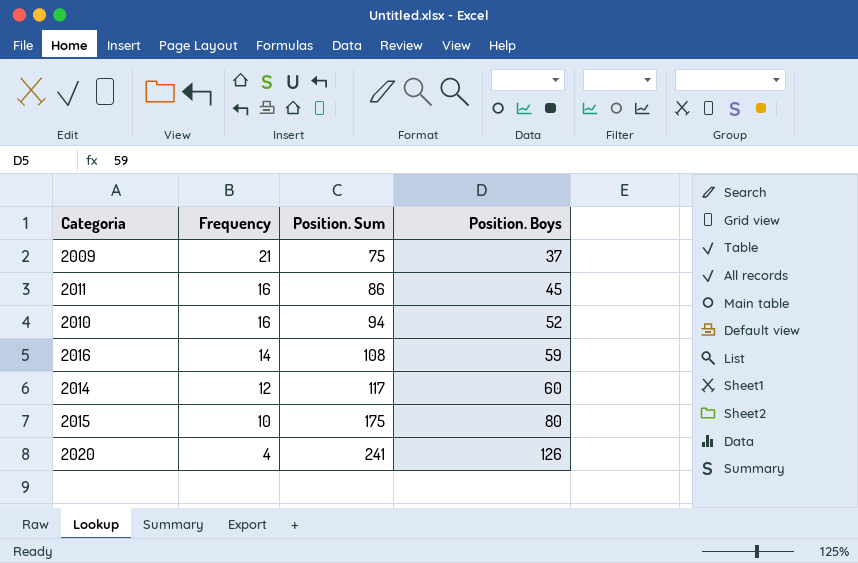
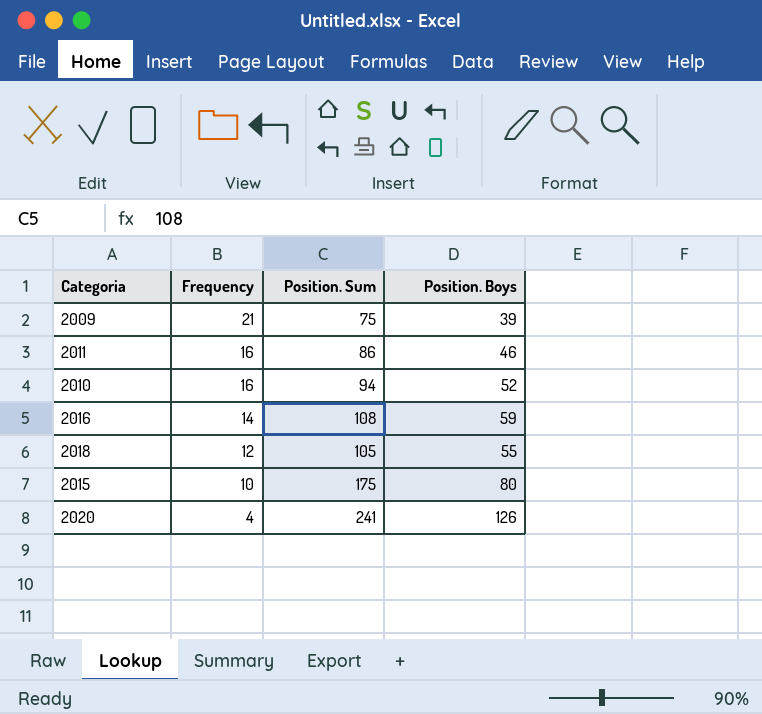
row 2014: 12 | 117 | 60 -> none
2009 | Position. Boys: 37 -> 39
2011 | Position. Boys: 45 -> 46
row 2018: none -> 12 | 105 | 55

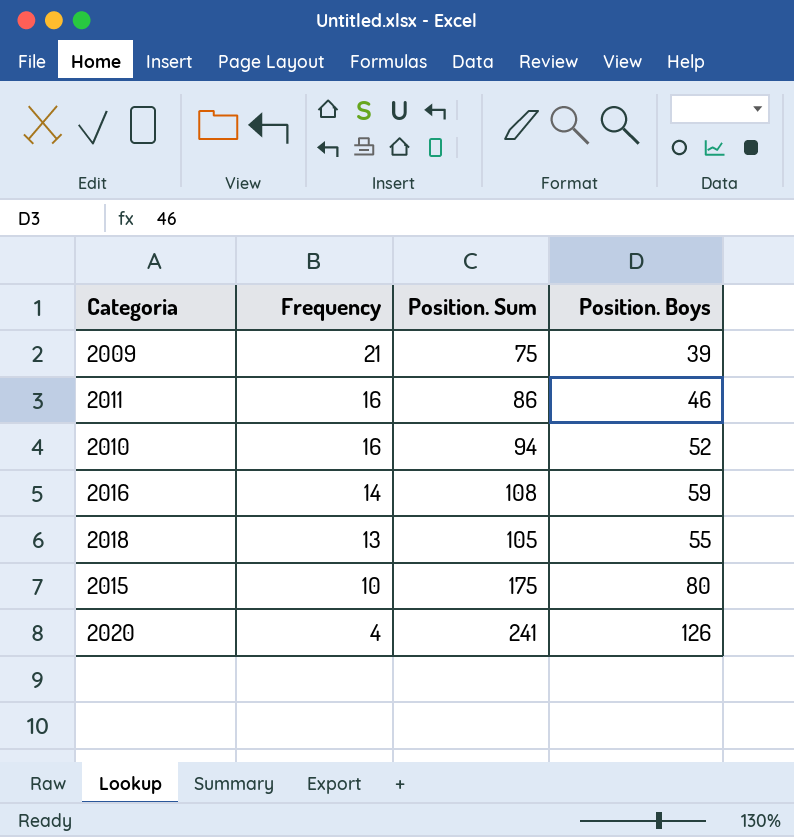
2018 | Frequency: 12 -> 13

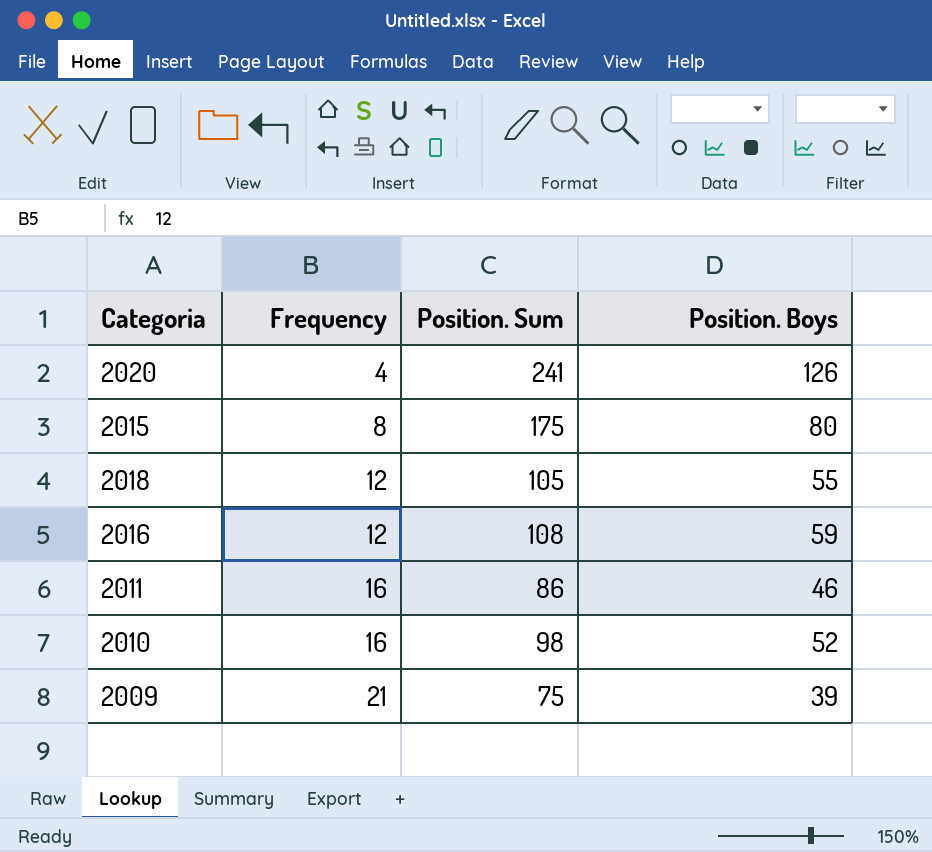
row order: Frequency descending -> Frequency ascending
2015 | Frequency: 10 -> 8
2018 | Frequency: 13 -> 12
2016 | Frequency: 14 -> 12
2010 | Position. Sum: 94 -> 98

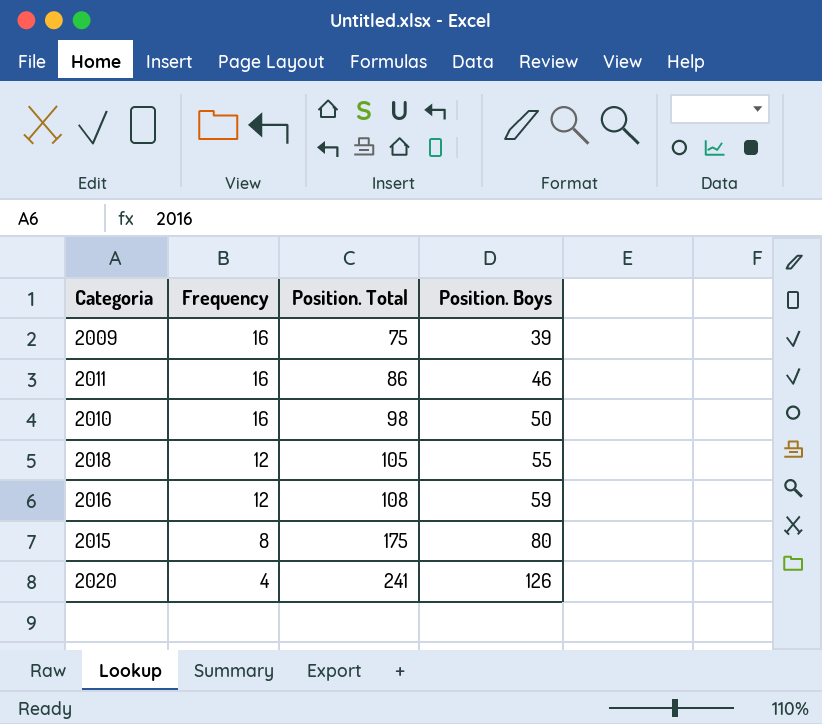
row order: Frequency ascending -> Frequency descending
column name: Position. Sum -> Position. Total
2009 | Frequency: 21 -> 16
2010 | Position. Boys: 52 -> 50

